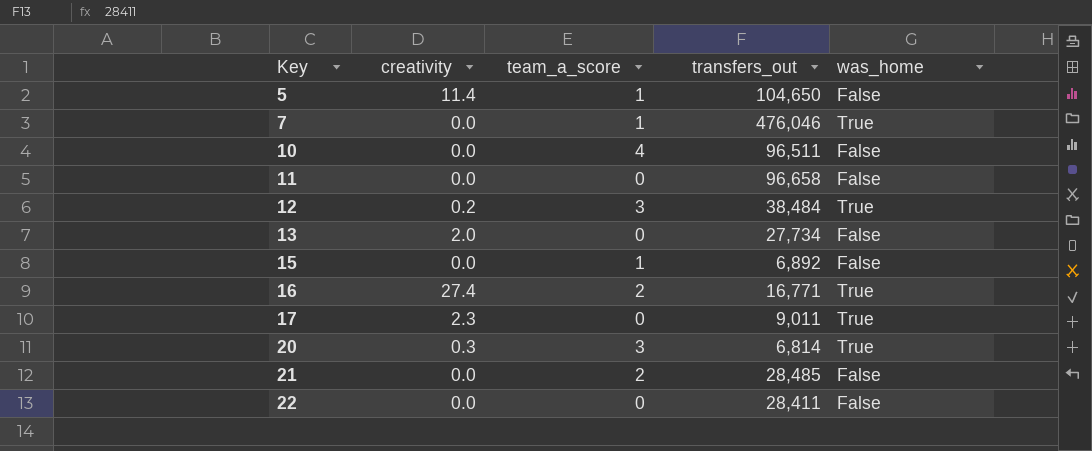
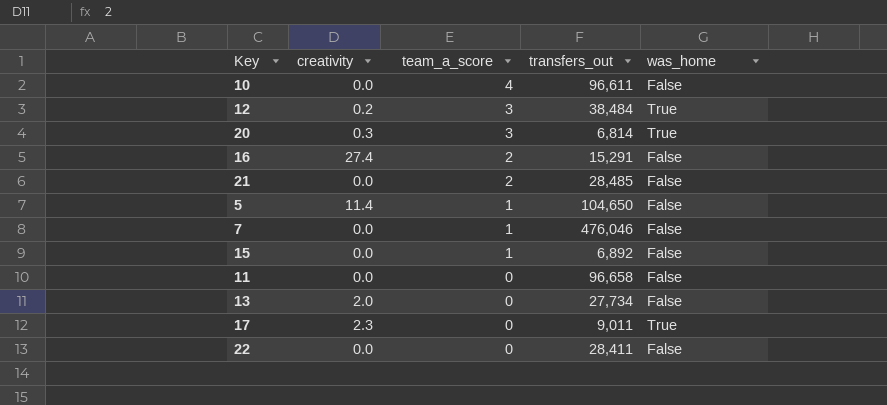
row order: Key ascending -> team_a_score descending
10 | transfers_out: 96,511 -> 96,611
16 | transfers_out: 16,771 -> 15,291
16 | was_home: True -> False
7 | was_home: True -> False

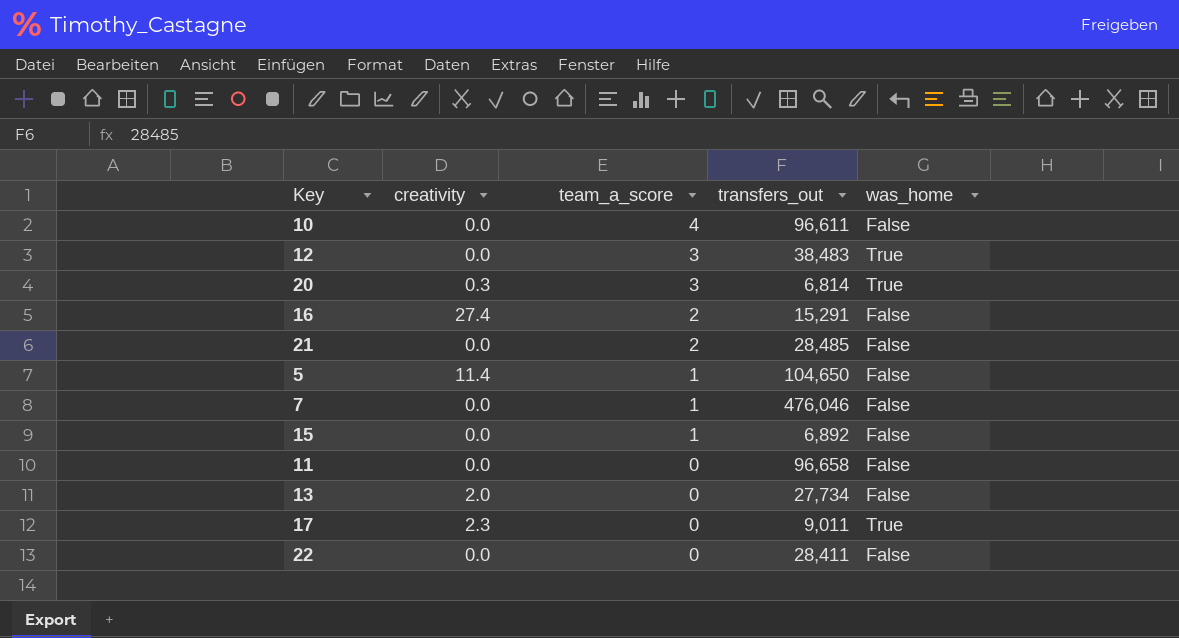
12 | creativity: 0.2 -> 0.0
12 | transfers_out: 38,484 -> 38,483

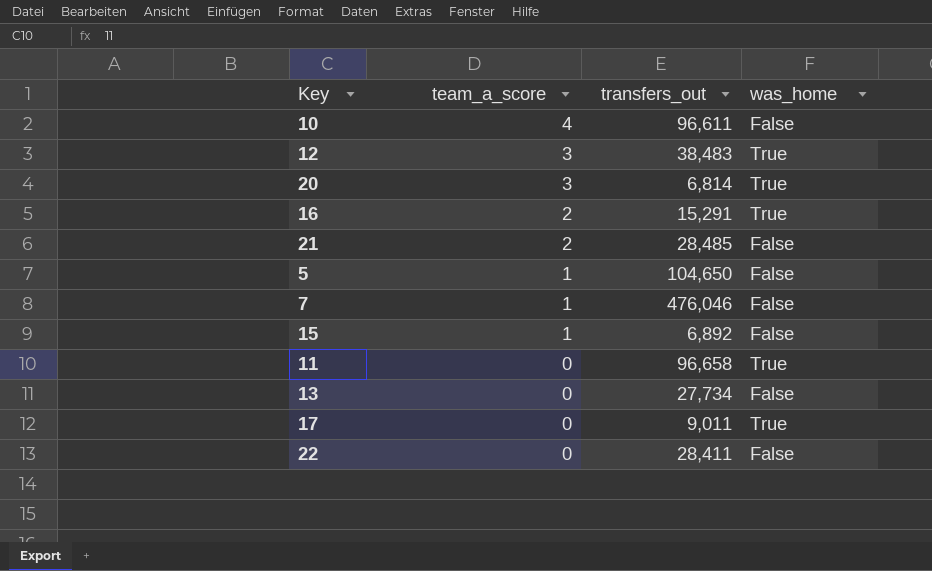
column creativity | position: 2 -> none
16 | was_home: False -> True
11 | was_home: False -> True

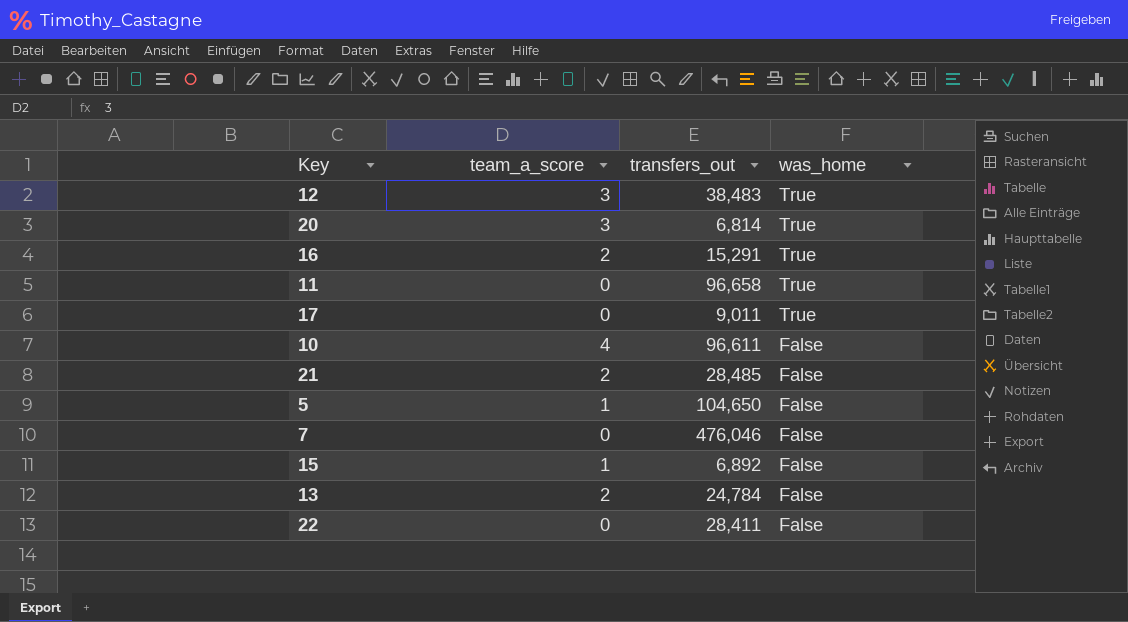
row order: team_a_score descending -> was_home descending
7 | team_a_score: 1 -> 0
13 | team_a_score: 0 -> 2
13 | transfers_out: 27,734 -> 24,784

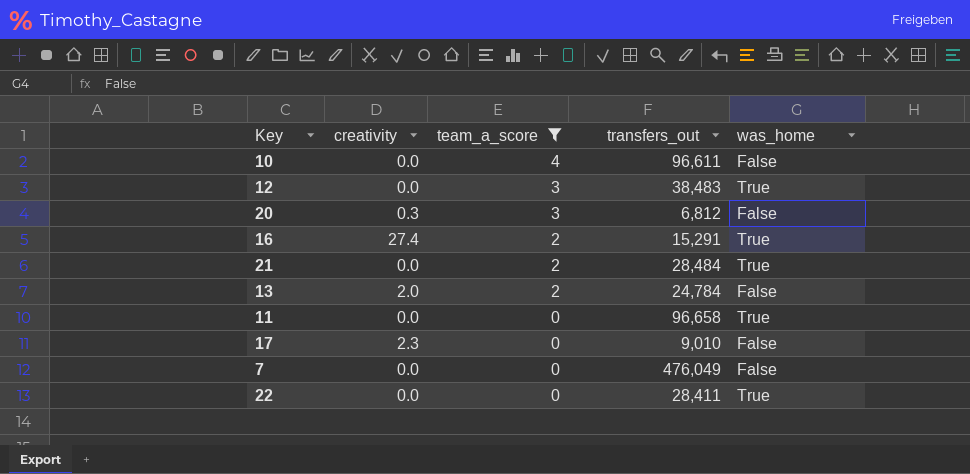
filter: none -> team_a_score != 1
row order: was_home descending -> team_a_score descending
column creativity | position: none -> 2
20 | transfers_out: 6,814 -> 6,812
20 | was_home: True -> False
21 | transfers_out: 28,485 -> 28,484
21 | was_home: False -> True
17 | transfers_out: 9,011 -> 9,010
17 | was_home: True -> False
7 | transfers_out: 476,046 -> 476,049
22 | was_home: False -> True

